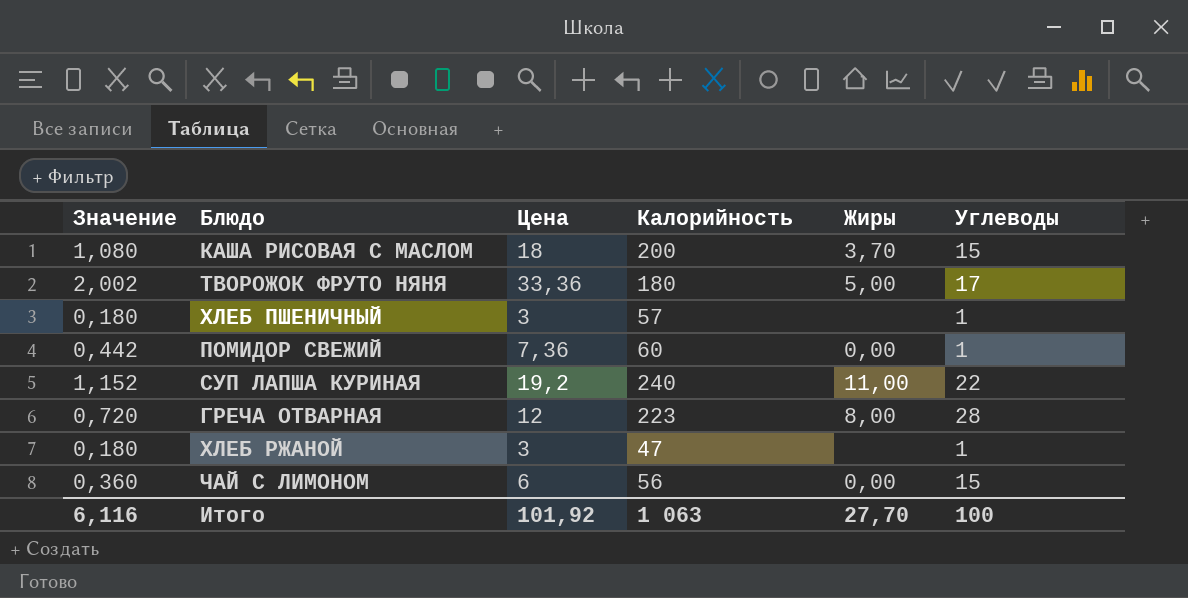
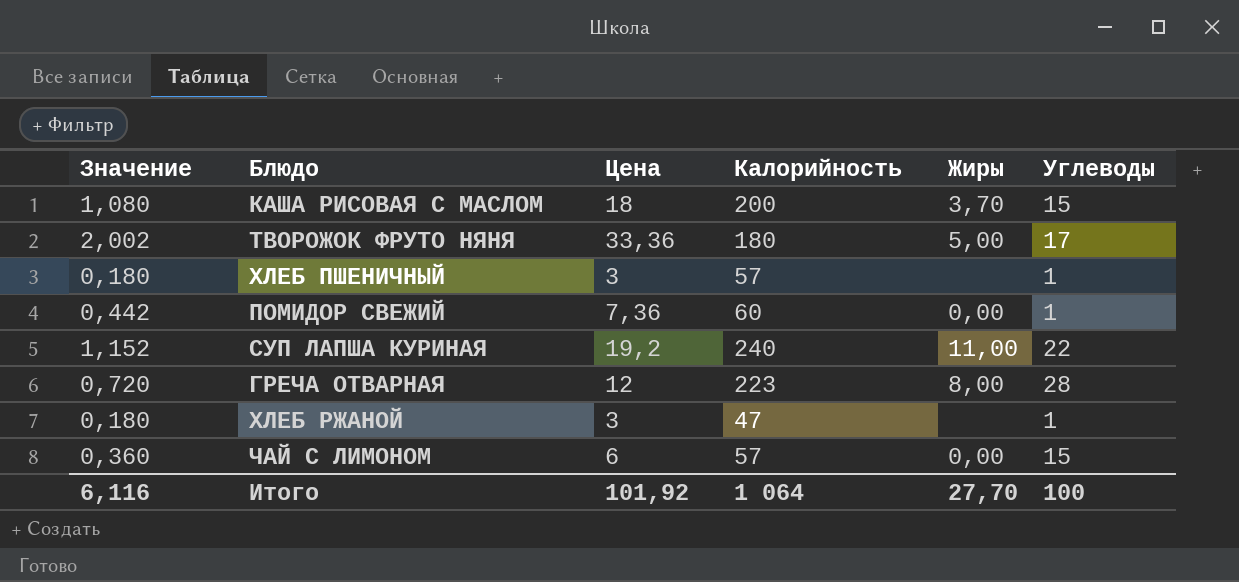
ЧАЙ С ЛИМОНОМ | Калорийность: 56 -> 57
Итого | Калорийность: 1 063 -> 1 064

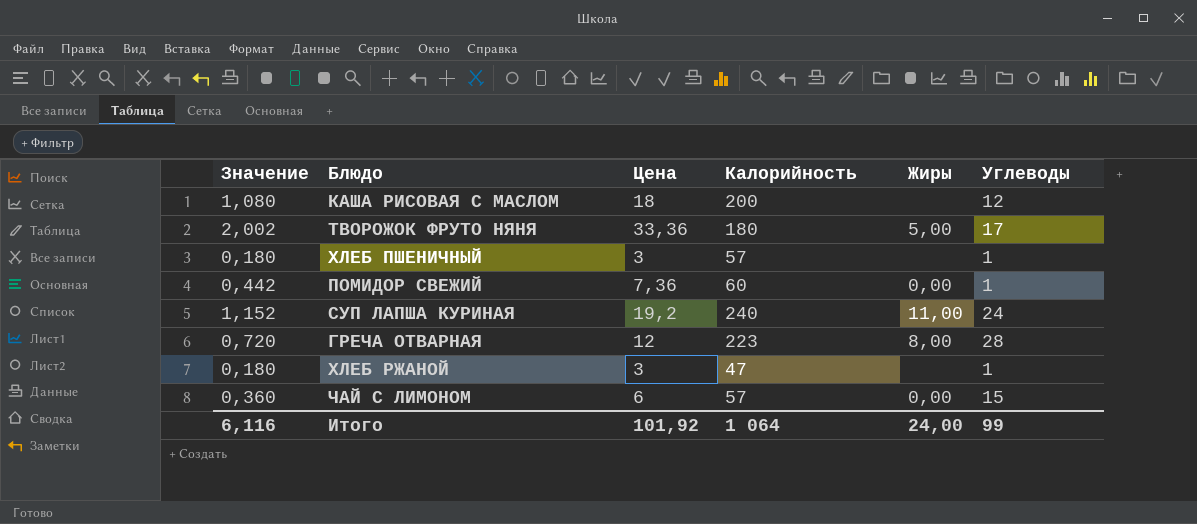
КАША РИСОВАЯ С МАСЛОМ | Жиры: 3,70 -> none
КАША РИСОВАЯ С МАСЛОМ | Углеводы: 15 -> 12
СУП ЛАПША КУРИНАЯ | Углеводы: 22 -> 24
Итого | Жиры: 27,70 -> 24,00
Итого | Углеводы: 100 -> 99

